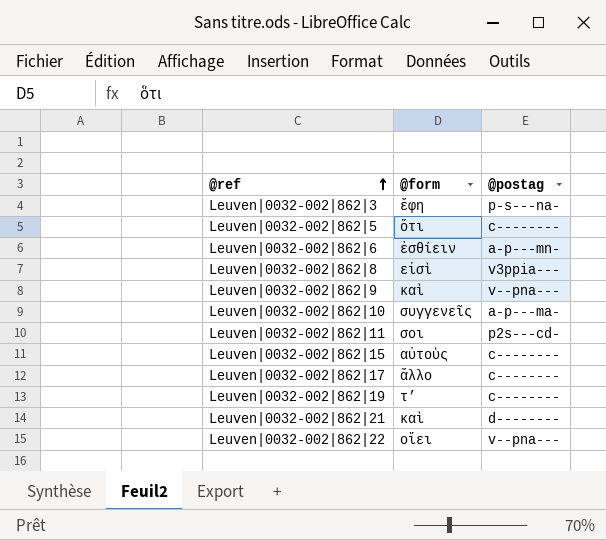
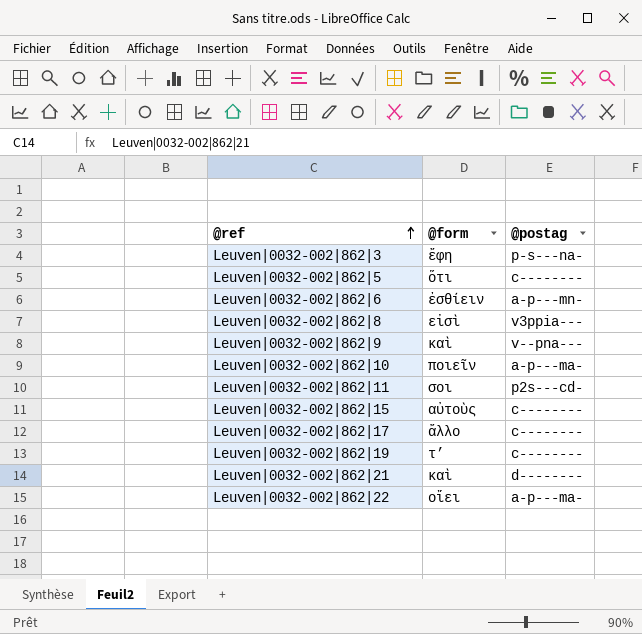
Leuven|0032-002|862|10 | @form: συγγενεῖς -> ποιεῖν
Leuven|0032-002|862|22 | @postag: v--pna--- -> a-p---ma-

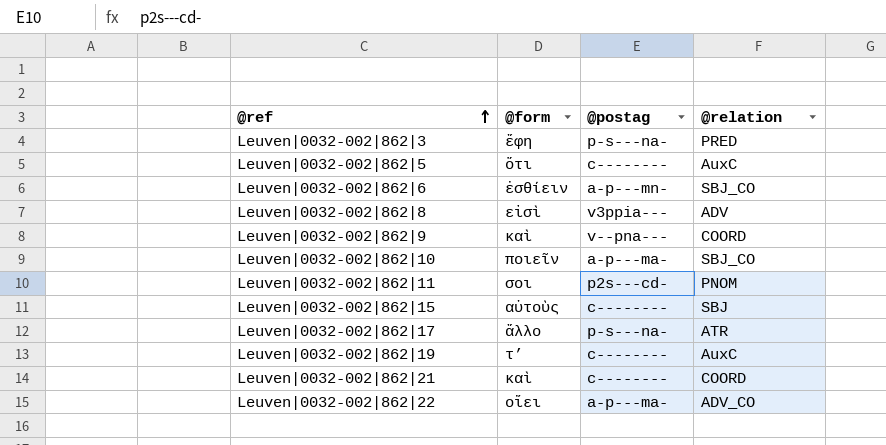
column @relation | position: none -> 4
Leuven|0032-002|862|17 | @postag: c-------- -> p-s---na-
Leuven|0032-002|862|21 | @postag: d-------- -> c--------

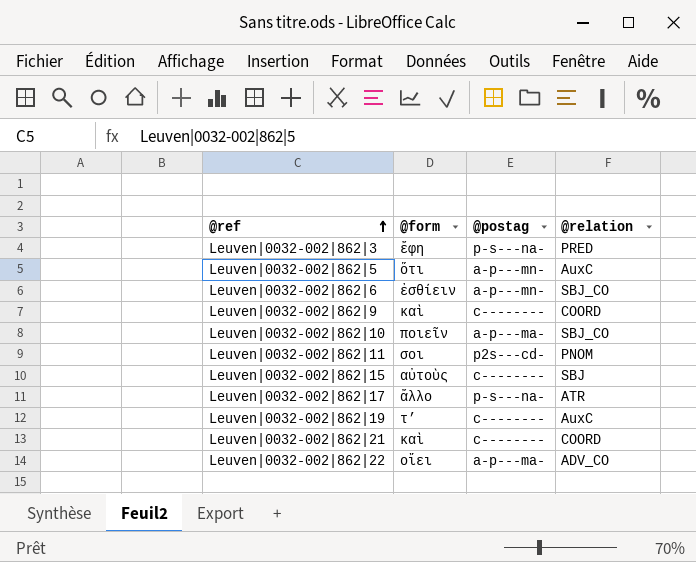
row Leuven|0032-002|862|8: εἰσὶ | v3ppia--- | ADV -> none
Leuven|0032-002|862|5 | @postag: c-------- -> a-p---mn-
Leuven|0032-002|862|9 | @postag: v--pna--- -> c--------

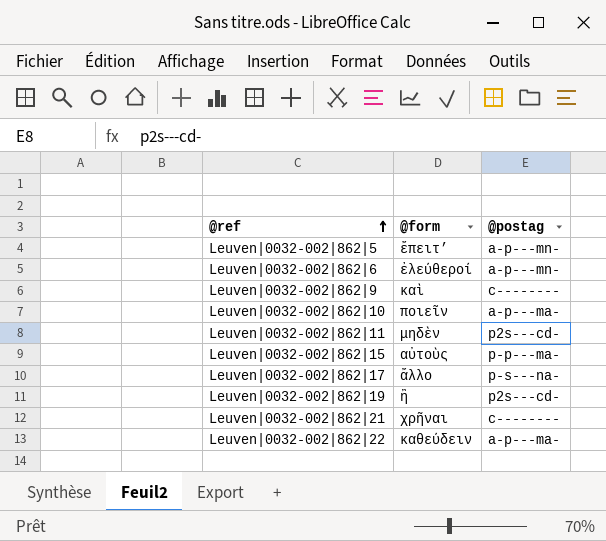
column @relation | position: 4 -> none
row Leuven|0032-002|862|3: ἔφη | p-s---na- | PRED -> none
Leuven|0032-002|862|5 | @form: ὅτι -> ἔπειτ’
Leuven|0032-002|862|6 | @form: ἐσθίειν -> ἐλεύθεροί
Leuven|0032-002|862|11 | @form: σοι -> μηδὲν
Leuven|0032-002|862|15 | @postag: c-------- -> p-p---ma-
Leuven|0032-002|862|19 | @form: τ’ -> ἢ
Leuven|0032-002|862|19 | @postag: c-------- -> p2s---cd-
Leuven|0032-002|862|21 | @form: καὶ -> χρῆναι
Leuven|0032-002|862|22 | @form: οἴει -> καθεύδειν

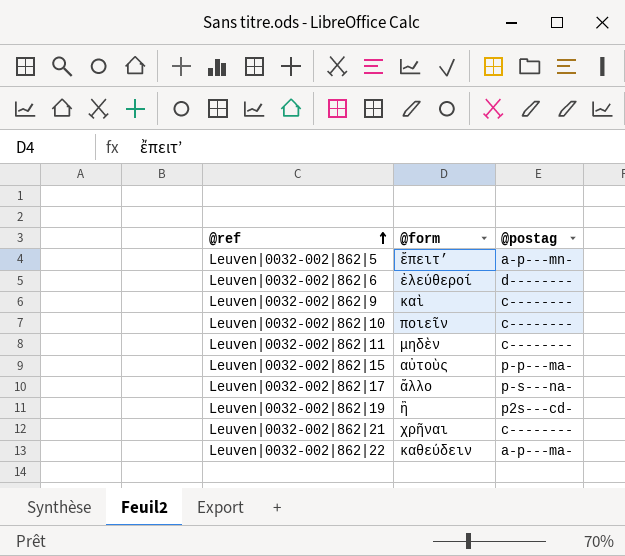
Leuven|0032-002|862|6 | @postag: a-p---mn- -> d--------
Leuven|0032-002|862|10 | @postag: a-p---ma- -> c--------
Leuven|0032-002|862|11 | @postag: p2s---cd- -> c--------

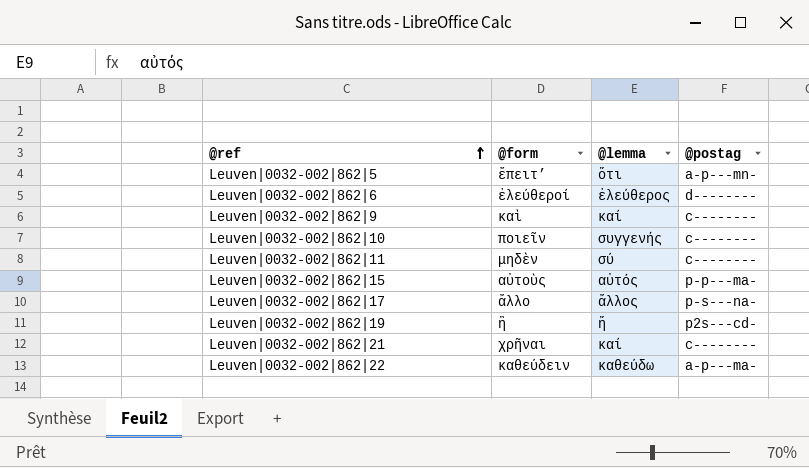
column @lemma | position: none -> 3

